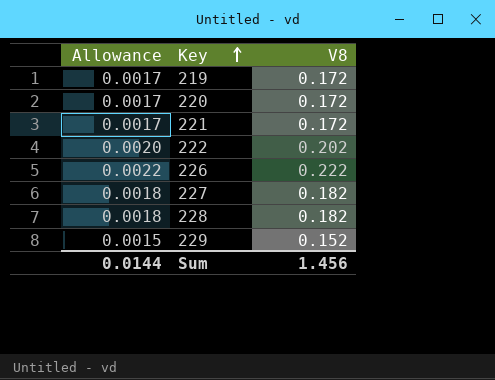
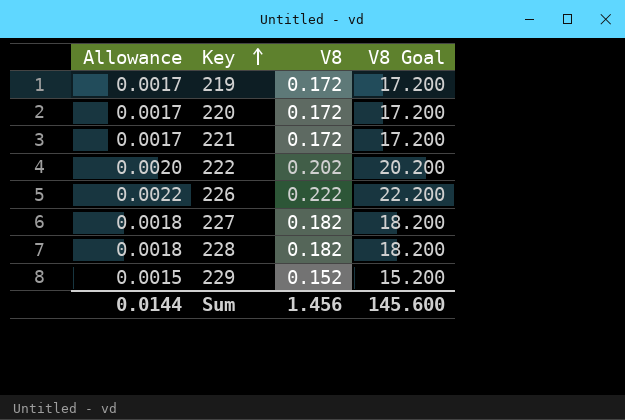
column V8 Goal | formula: none -> [V8] * 100

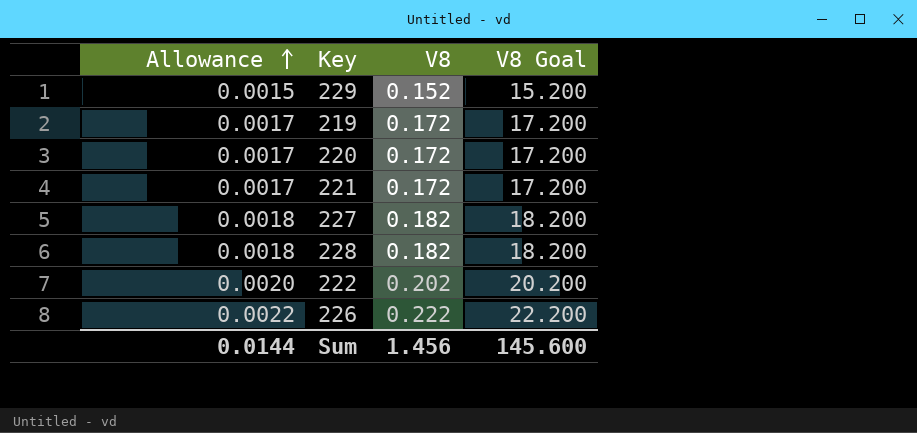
row order: Key ascending -> Allowance ascending

